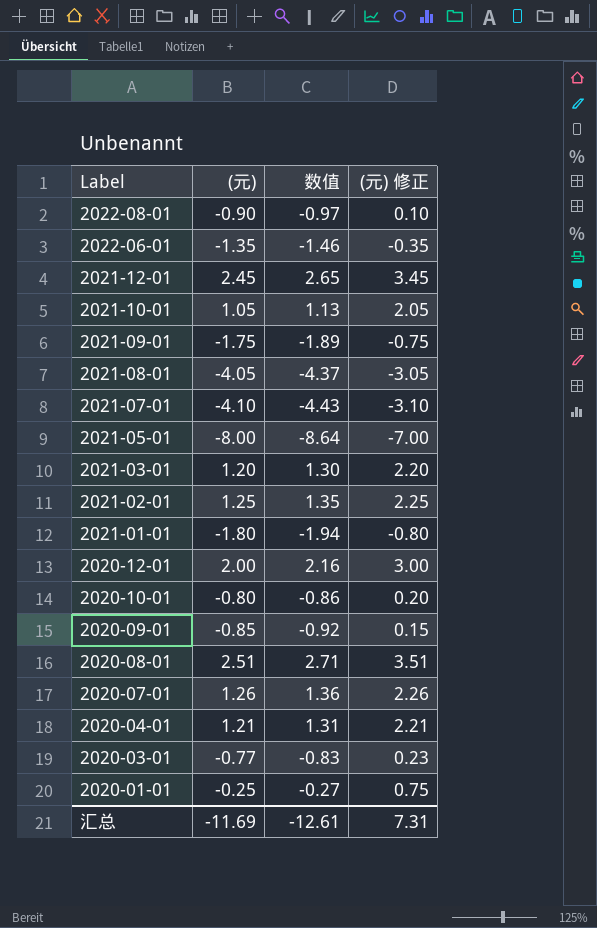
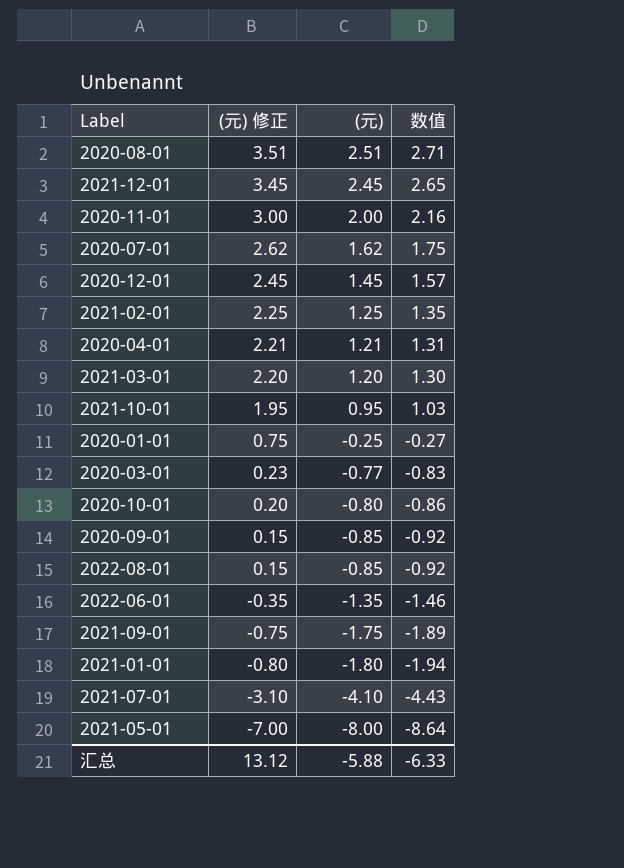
row order: Label descending -> (元) 修正 descending
column (元) 修正 | position: 4 -> 2
row 2021-08-01: -4.05 | -4.37 | -3.05 -> none
row 2020-11-01: none -> 3.00 | 2.00 | 2.16
2020-07-01 | (元) 修正: 2.26 -> 2.62
2020-07-01 | (元): 1.26 -> 1.62
2020-07-01 | 数值: 1.36 -> 1.75
2020-12-01 | (元) 修正: 3.00 -> 2.45
2020-12-01 | (元): 2.00 -> 1.45
2020-12-01 | 数值: 2.16 -> 1.57
2021-10-01 | (元) 修正: 2.05 -> 1.95
2021-10-01 | (元): 1.05 -> 0.95
2021-10-01 | 数值: 1.13 -> 1.03
2022-08-01 | (元) 修正: 0.10 -> 0.15
2022-08-01 | (元): -0.90 -> -0.85
2022-08-01 | 数值: -0.97 -> -0.92
汇总 | (元) 修正: 7.31 -> 13.12
汇总 | (元): -11.69 -> -5.88
汇总 | 数值: -12.61 -> -6.33

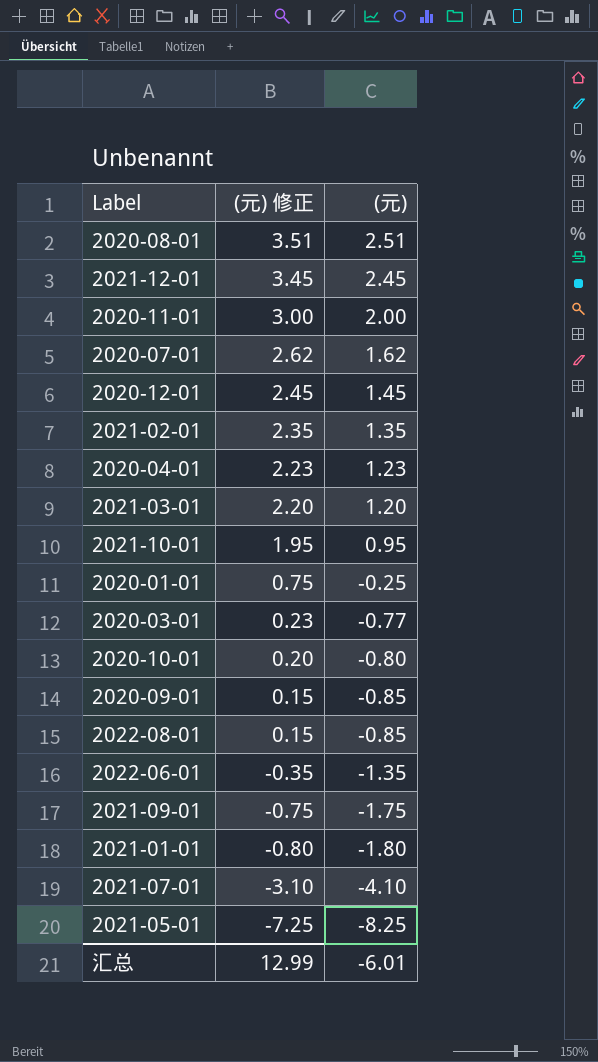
column 数值 | formula: [(元)] * 1.08 -> none
2021-02-01 | (元) 修正: 2.25 -> 2.35
2021-02-01 | (元): 1.25 -> 1.35
2020-04-01 | (元) 修正: 2.21 -> 2.23
2020-04-01 | (元): 1.21 -> 1.23
2021-05-01 | (元) 修正: -7.00 -> -7.25
2021-05-01 | (元): -8.00 -> -8.25
汇总 | (元) 修正: 13.12 -> 12.99
汇总 | (元): -5.88 -> -6.01

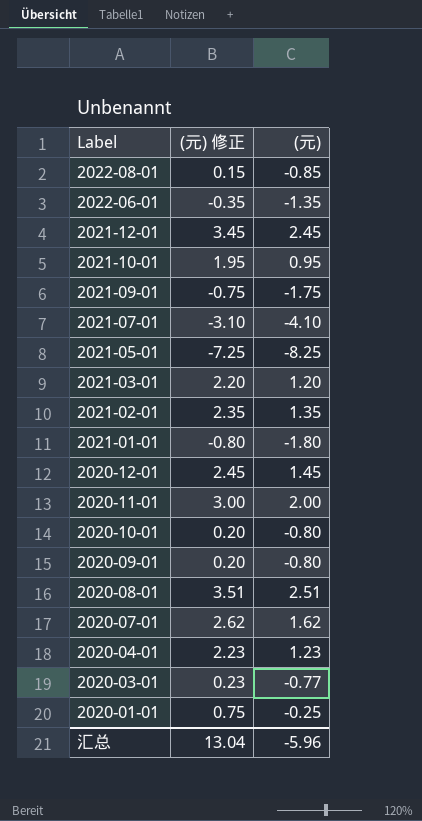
row order: (元) 修正 descending -> Label descending
2020-09-01 | (元) 修正: 0.15 -> 0.20
2020-09-01 | (元): -0.85 -> -0.80
汇总 | (元) 修正: 12.99 -> 13.04
汇总 | (元): -6.01 -> -5.96

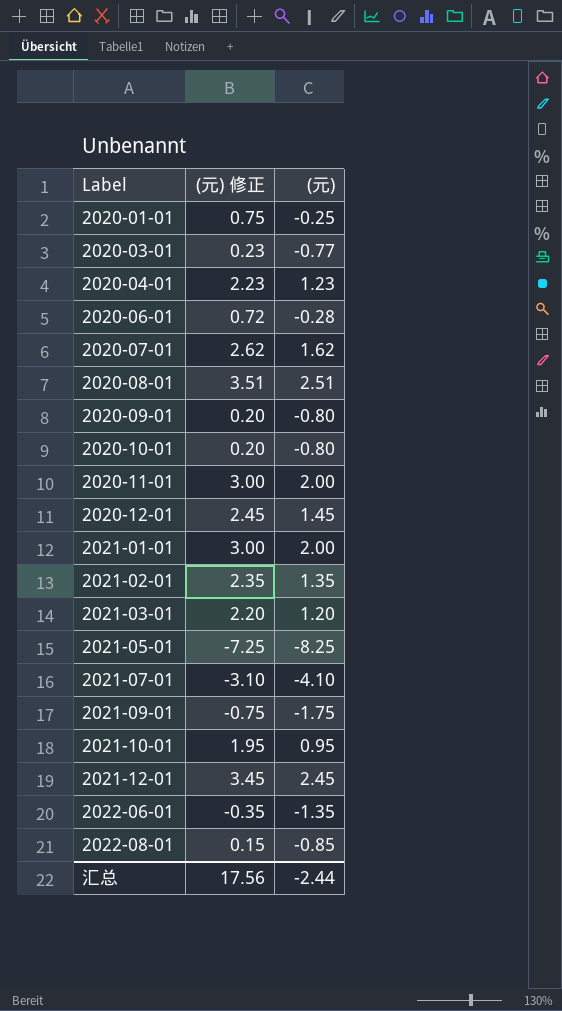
row order: Label descending -> Label ascending
row 2020-06-01: none -> 0.72 | -0.28
2021-01-01 | (元) 修正: -0.80 -> 3.00
2021-01-01 | (元): -1.80 -> 2.00
汇总 | (元) 修正: 13.04 -> 17.56
汇总 | (元): -5.96 -> -2.44

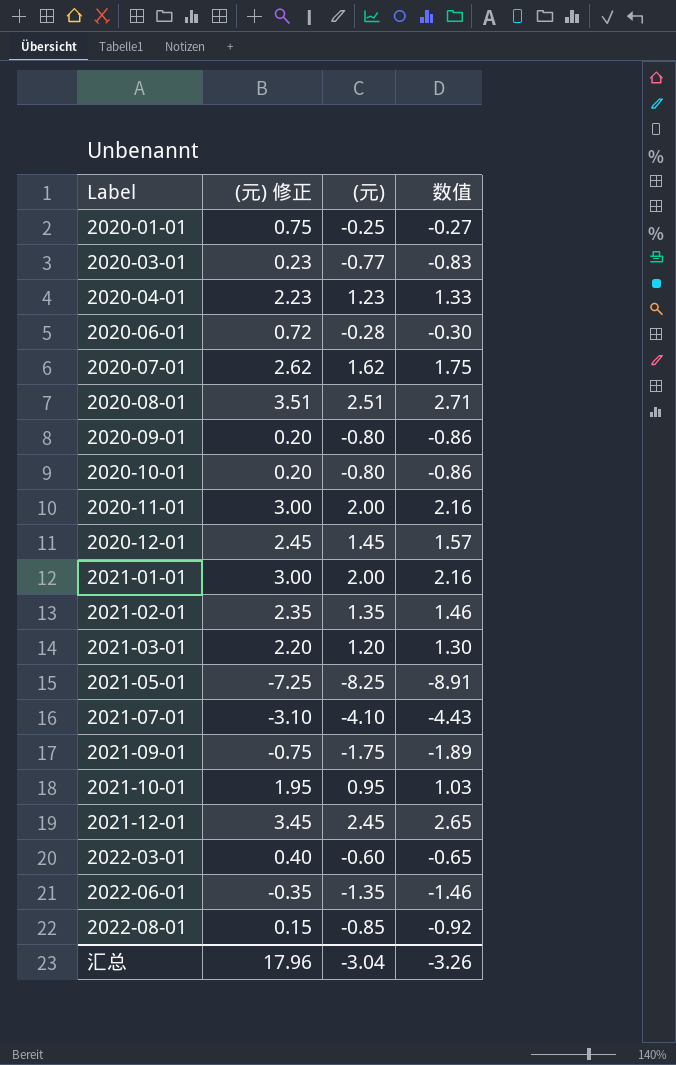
column 数值 | formula: none -> [(元)] * 1.08
row 2022-03-01: none -> 0.40 | -0.60 | -0.65
汇总 | (元) 修正: 17.56 -> 17.96
汇总 | (元): -2.44 -> -3.04

